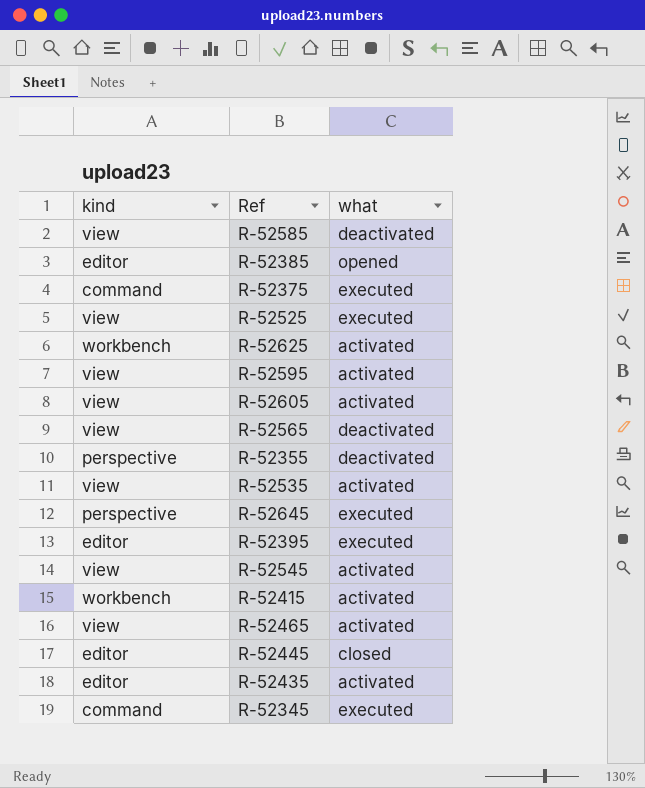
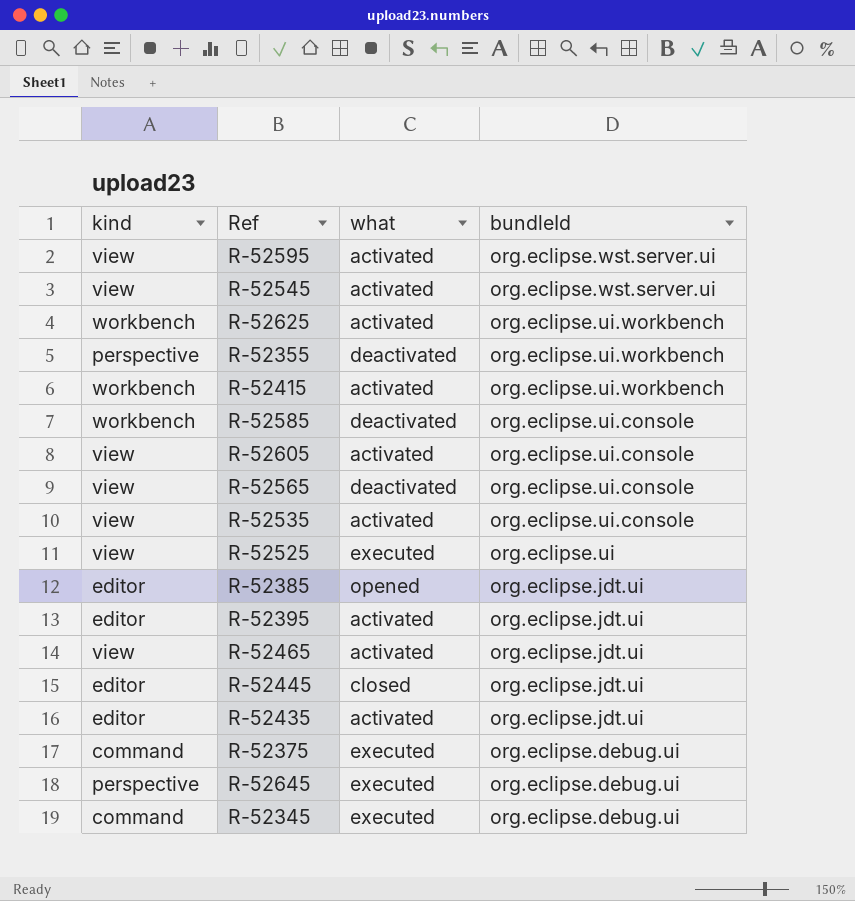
row order: none -> bundleId descending
column bundleId | position: none -> 4
R-52585 | kind: view -> workbench
R-52395 | what: executed -> activated

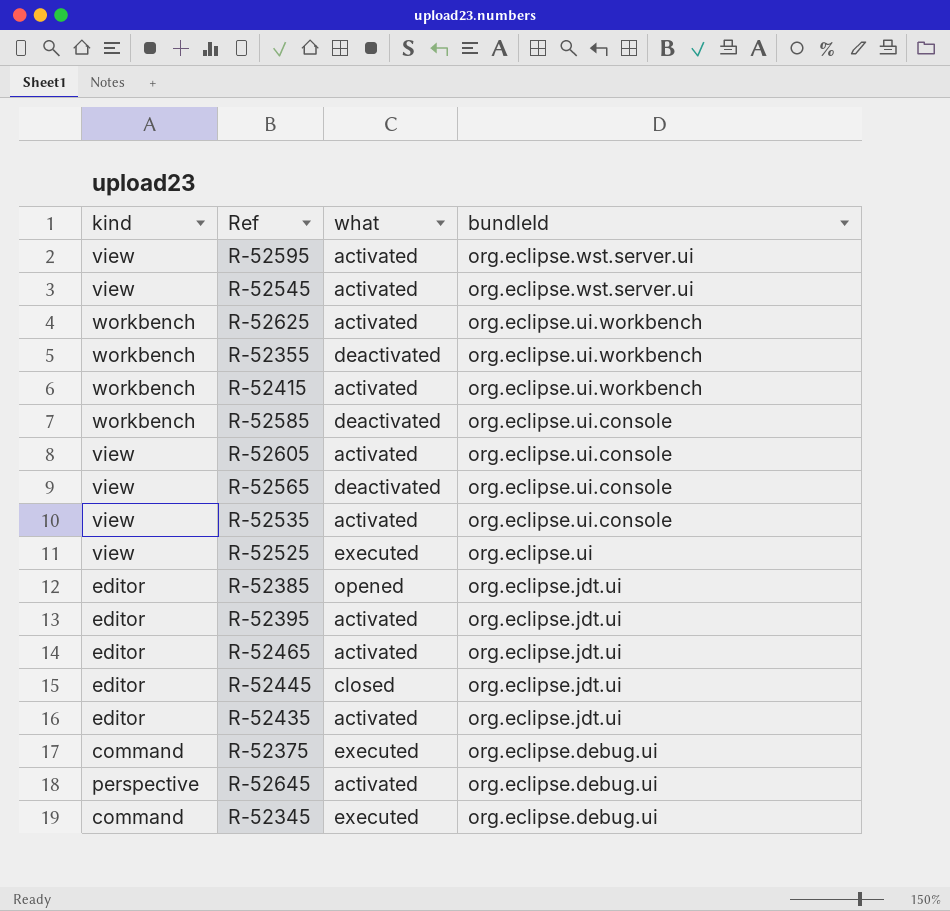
R-52355 | kind: perspective -> workbench
R-52465 | kind: view -> editor
R-52645 | what: executed -> activated

